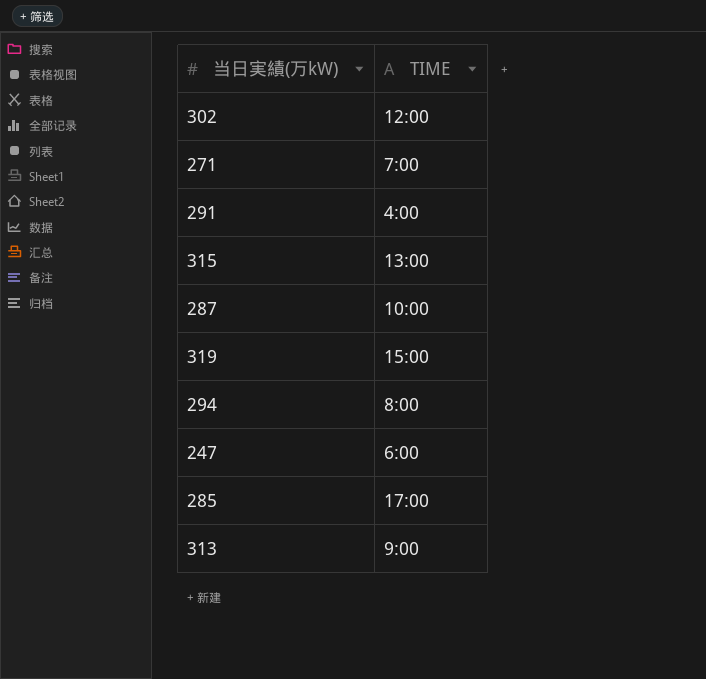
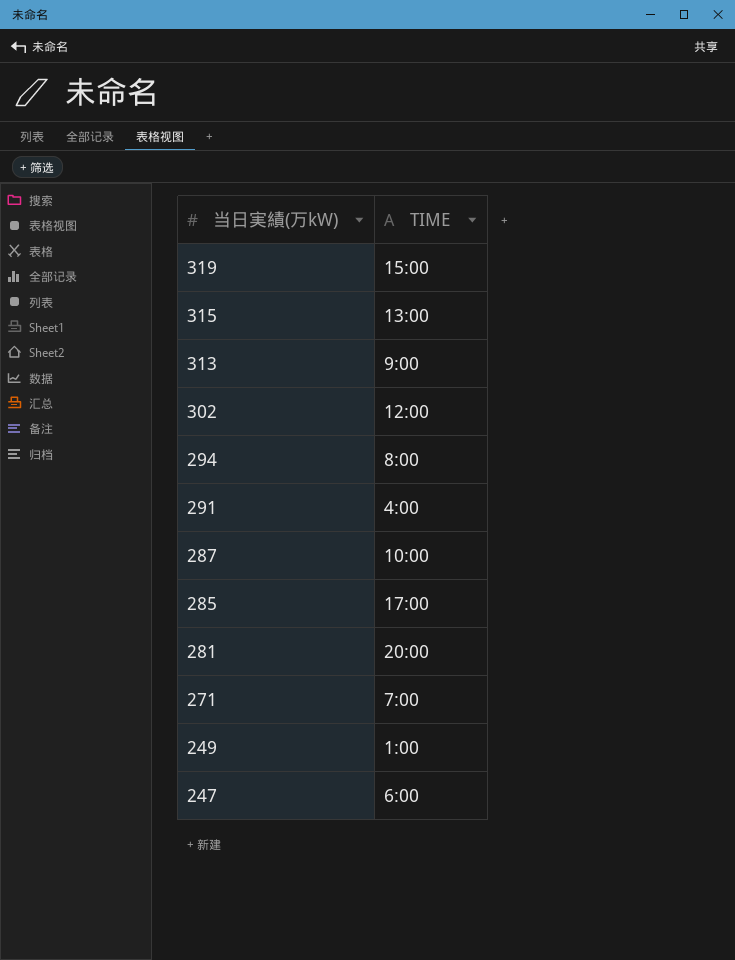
row order: none -> 当日実績(万kW) descending
row 281: none -> 20:00
row 249: none -> 1:00

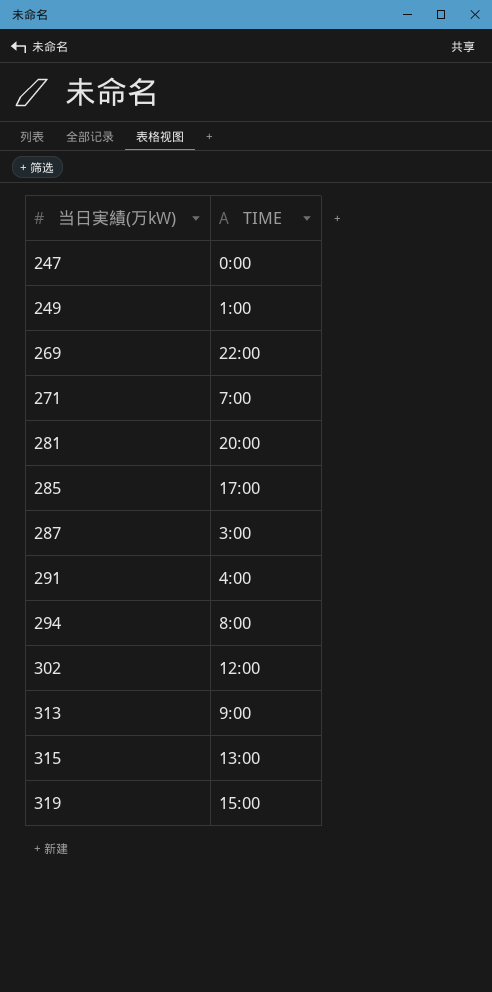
row order: 当日実績(万kW) descending -> 当日実績(万kW) ascending
247 | TIME: 6:00 -> 0:00
row 269: none -> 22:00
287 | TIME: 10:00 -> 3:00

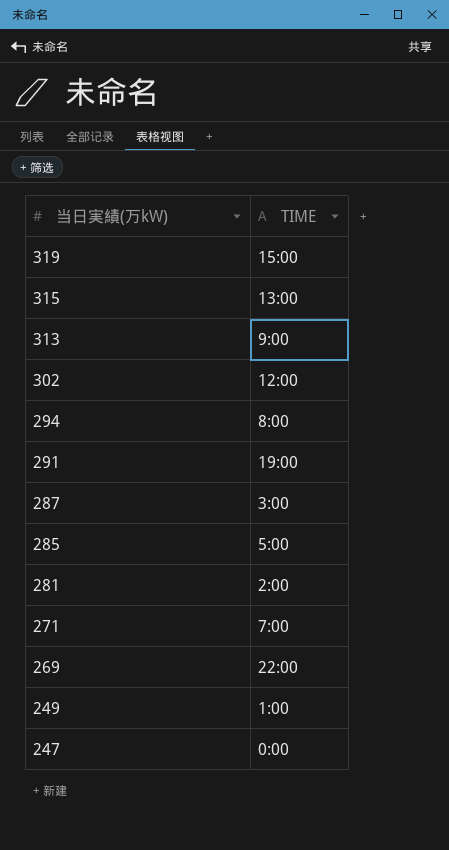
row order: 当日実績(万kW) ascending -> 当日実績(万kW) descending
291 | TIME: 4:00 -> 19:00
285 | TIME: 17:00 -> 5:00
281 | TIME: 20:00 -> 2:00

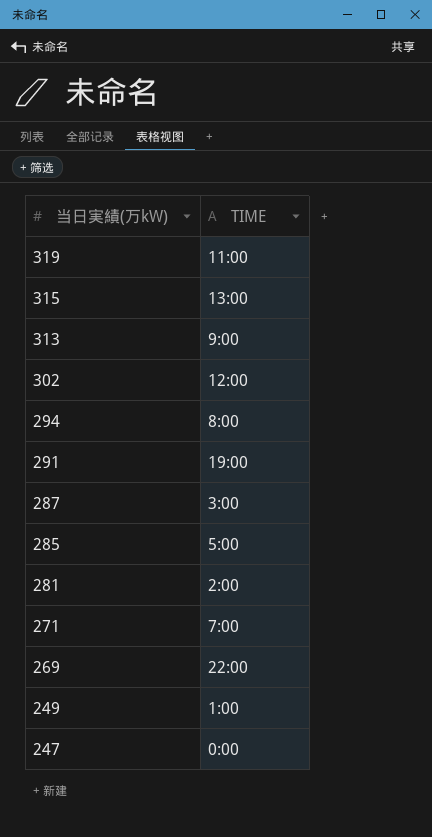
319 | TIME: 15:00 -> 11:00

